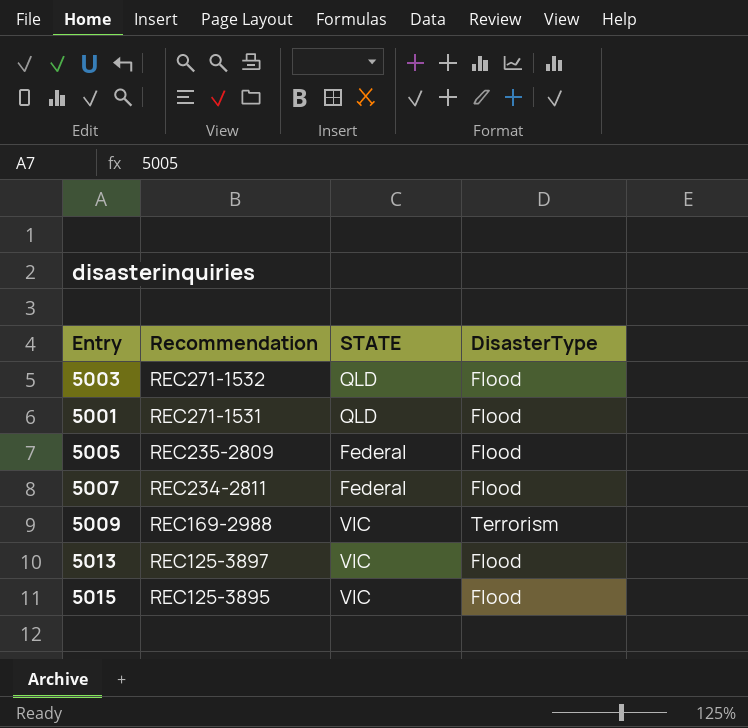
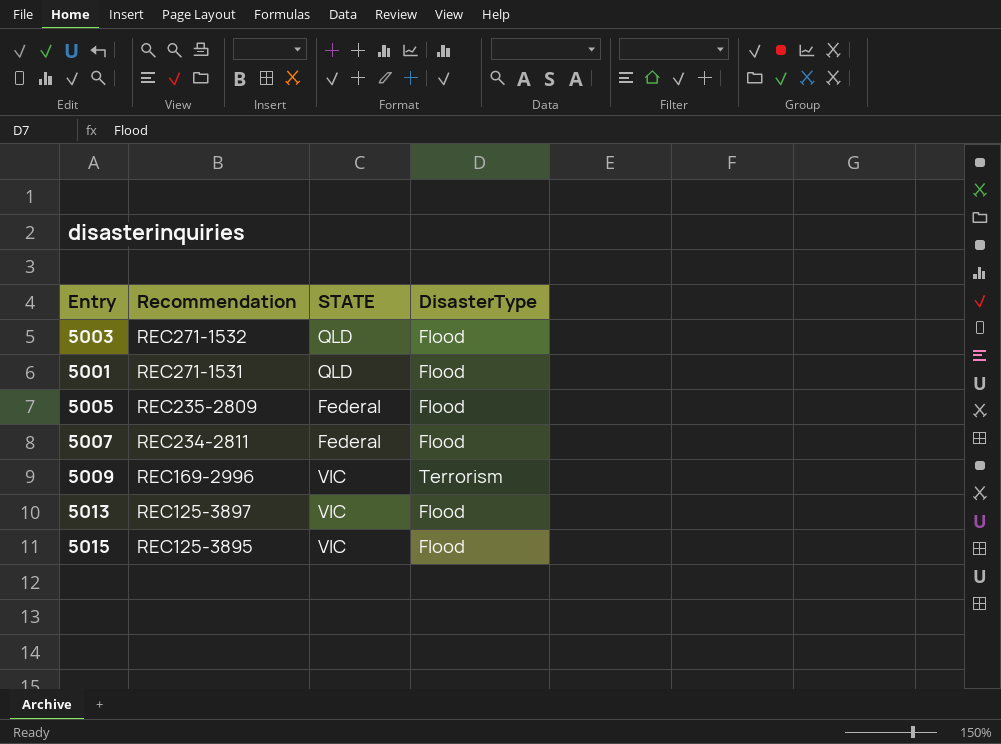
5009 | Recommendation: REC169-2988 -> REC169-2996

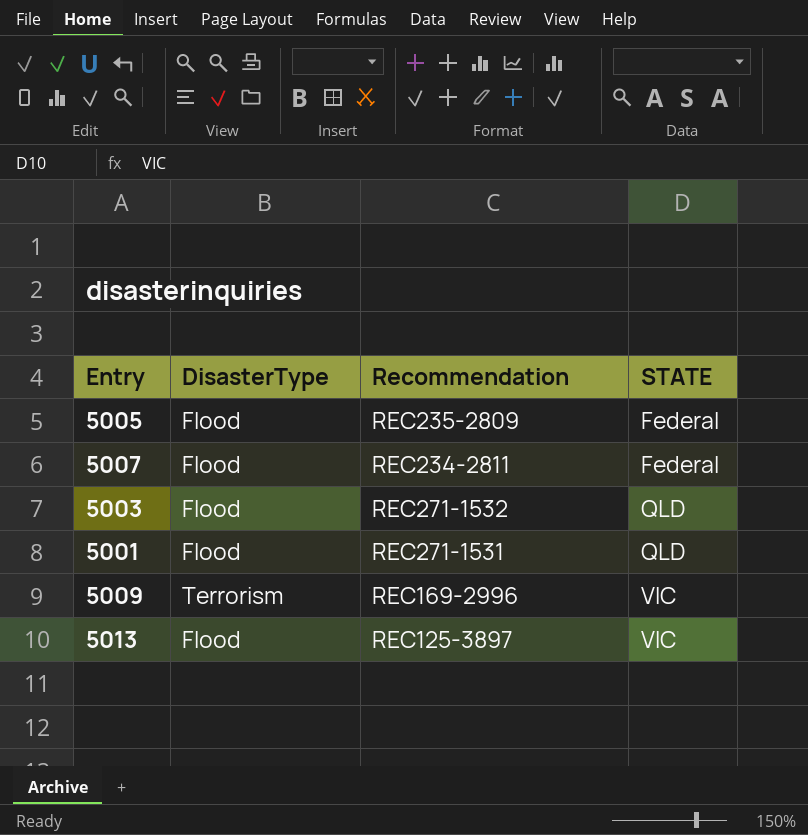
row order: Recommendation descending -> STATE ascending
column DisasterType | position: 4 -> 2
row 5015: REC125-3895 | VIC | Flood -> none

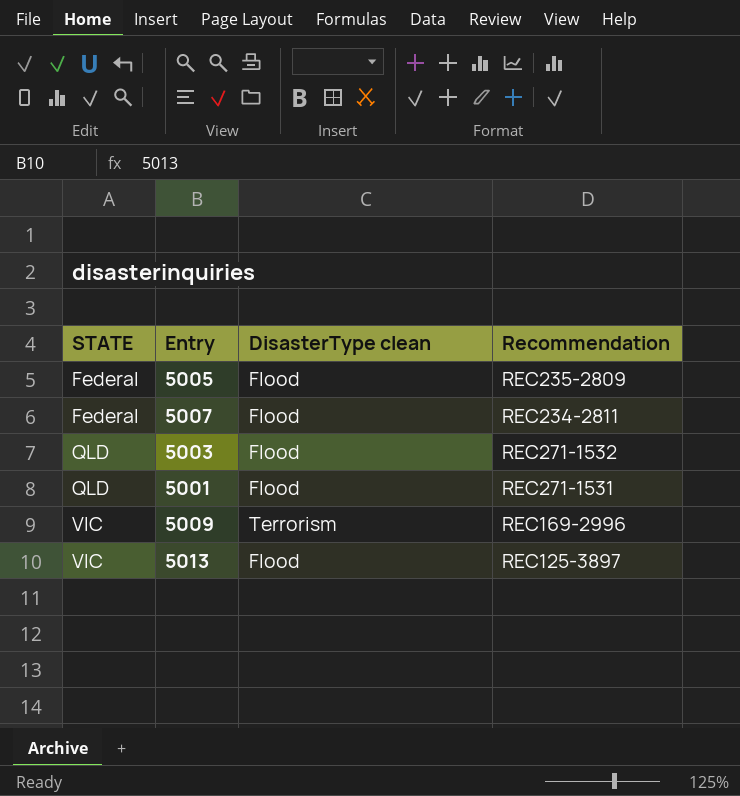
column STATE | position: 4 -> 1
column name: DisasterType -> DisasterType clean

